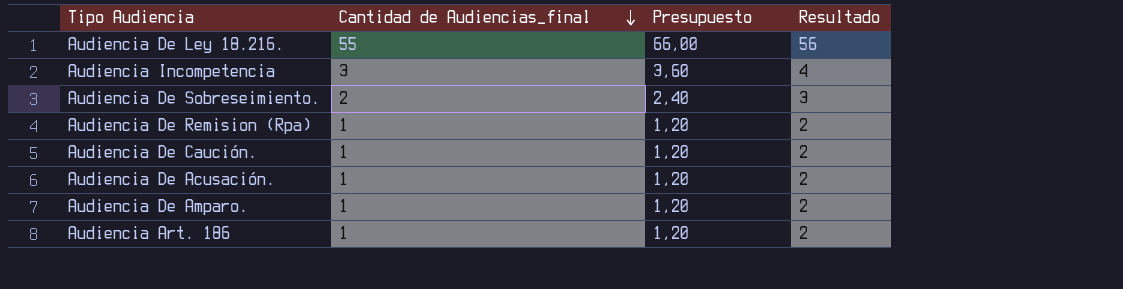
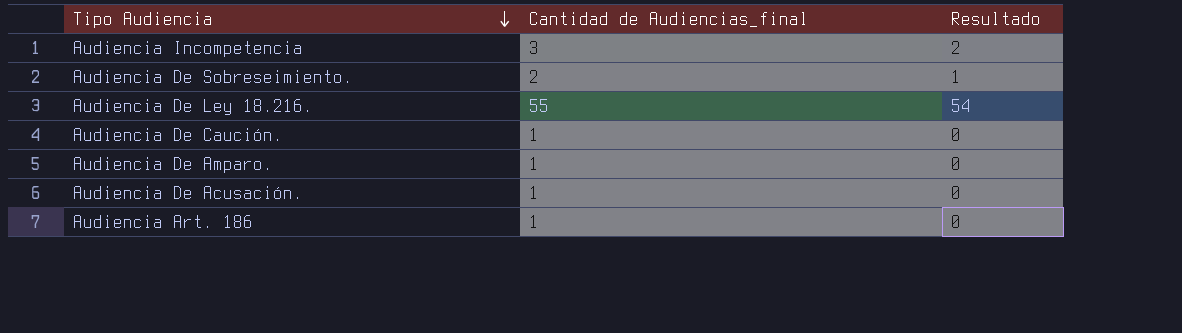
row order: Cantidad de Audiencias_final descending -> Tipo Audiencia descending
column Presupuesto | formula: [Cantidad de Audiencias_final] * 1,2 -> none
column Resultado | formula: [Cantidad de Audiencias_final] + 1 -> [Cantidad de Audiencias_final] - 1
row Audiencia De Remision (Rpa): 1 | 1,20 | 2 -> none

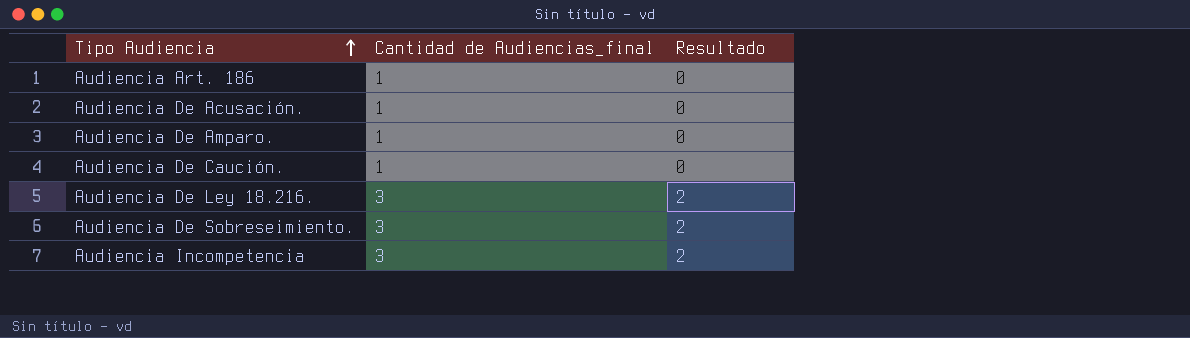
row order: Tipo Audiencia descending -> Tipo Audiencia ascending
Audiencia De Ley 18.216. | Cantidad de Audiencias_final: 55 -> 3
Audiencia De Ley 18.216. | Resultado: 54 -> 2
Audiencia De Sobreseimiento. | Cantidad de Audiencias_final: 2 -> 3
Audiencia De Sobreseimiento. | Resultado: 1 -> 2

